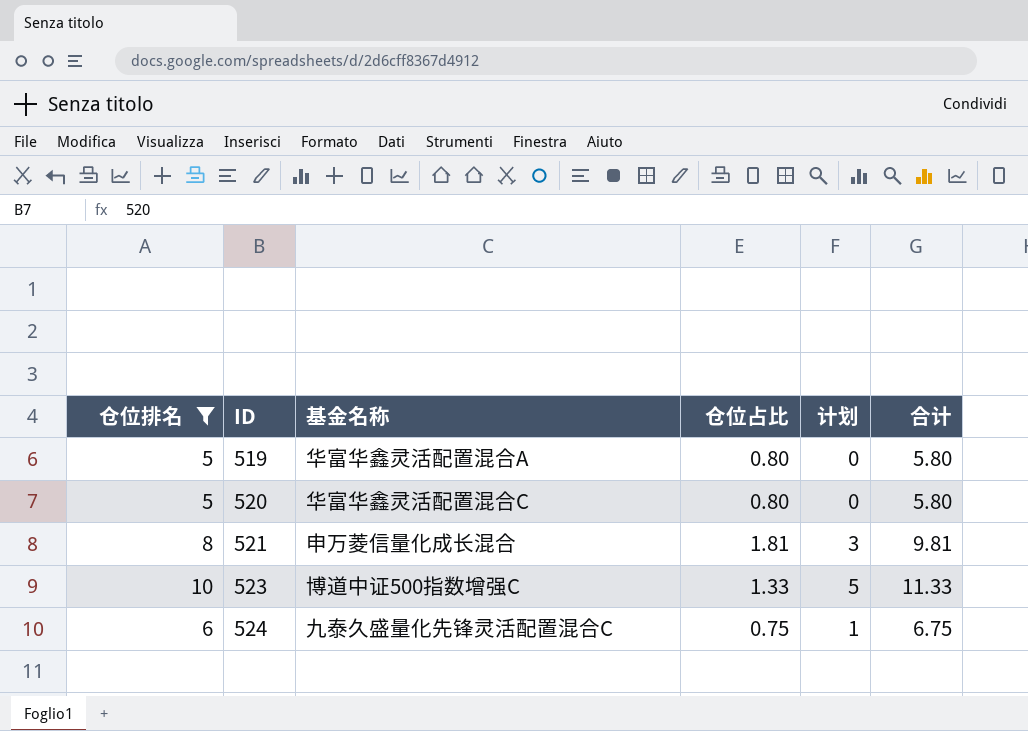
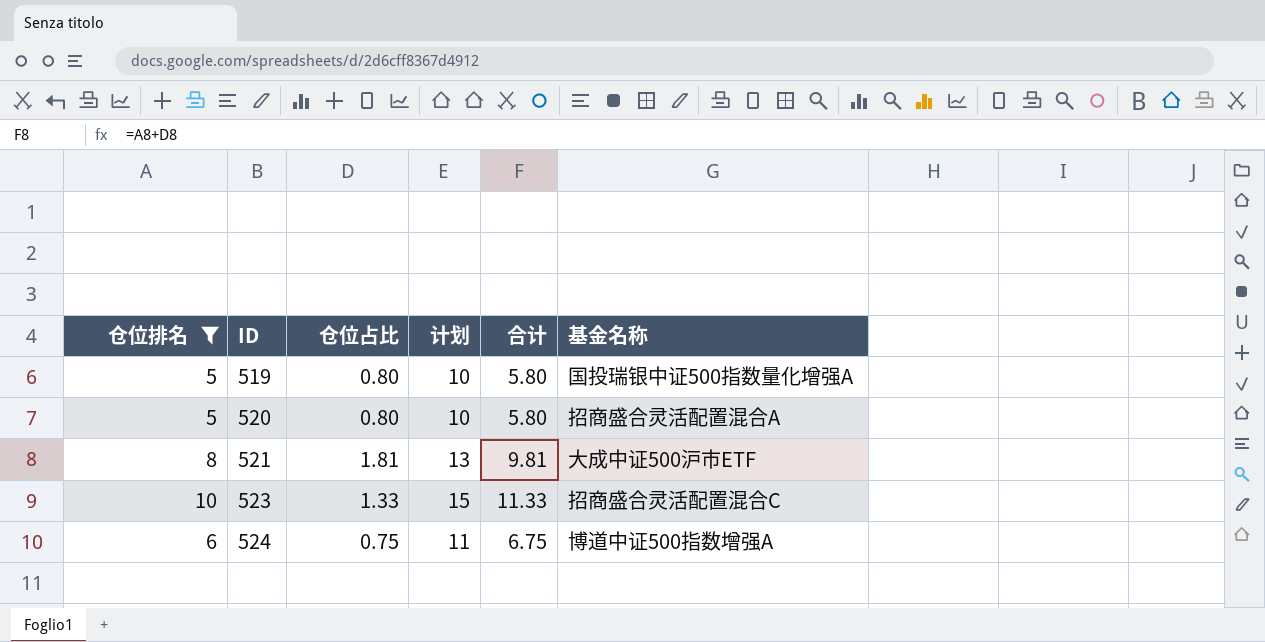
column 计划 | formula: [仓位排名] - 5 -> [仓位排名] + 5
column 基金名称 | position: 3 -> 6
519 | 基金名称: 华富华鑫灵活配置混合A -> 国投瑞银中证500指数量化增强A
520 | 基金名称: 华富华鑫灵活配置混合C -> 招商盛合灵活配置混合A
521 | 基金名称: 申万菱信量化成长混合 -> 大成中证500沪市ETF
523 | 基金名称: 博道中证500指数增强C -> 招商盛合灵活配置混合C
524 | 基金名称: 九泰久盛量化先锋灵活配置混合C -> 博道中证500指数增强A

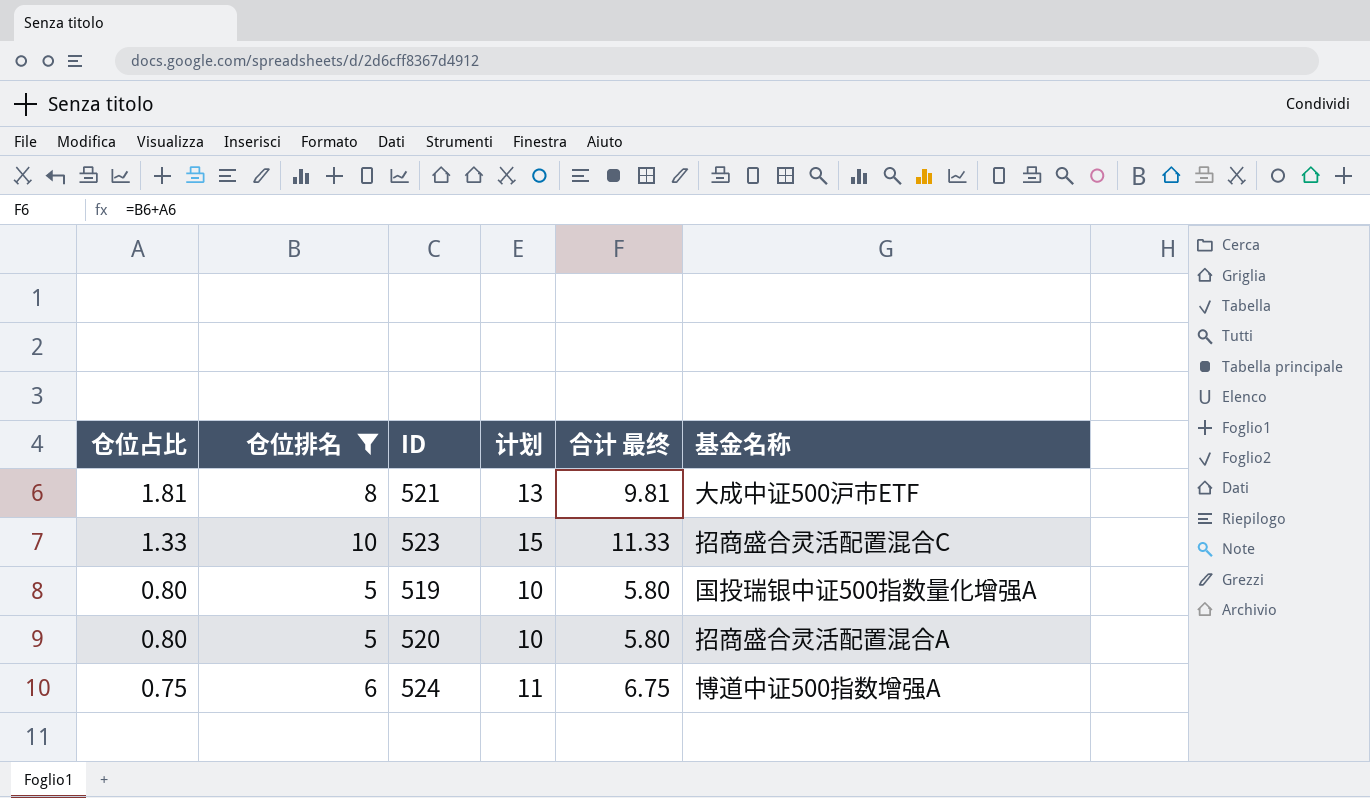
row order: ID ascending -> 仓位占比 descending
column 仓位占比 | position: 3 -> 1
column name: 合计 -> 合计 最终

